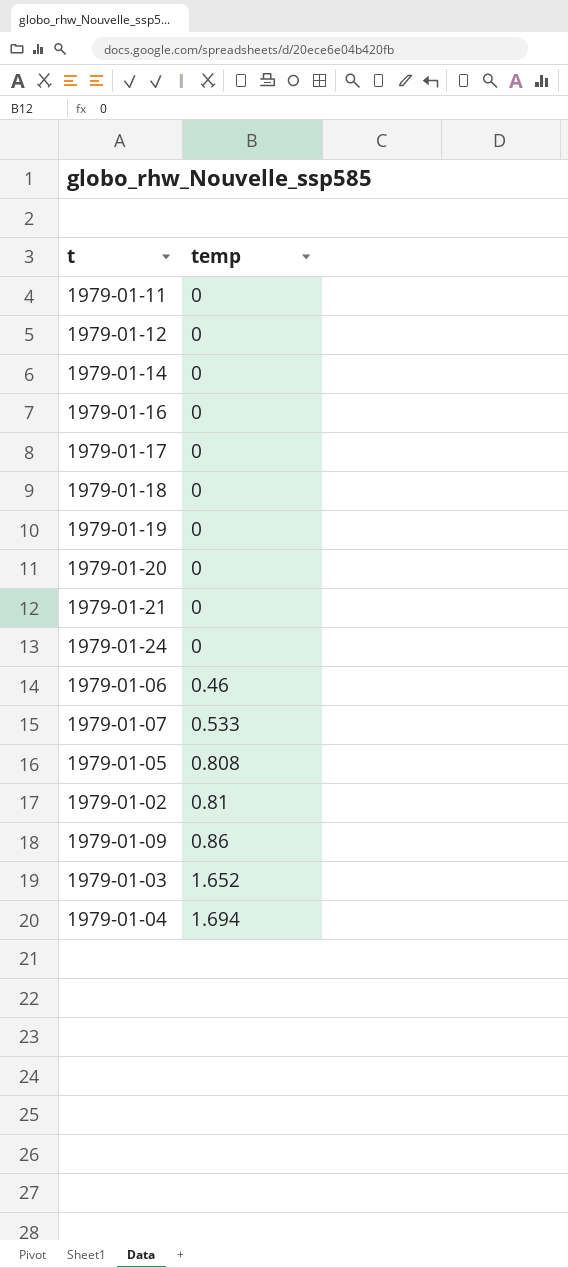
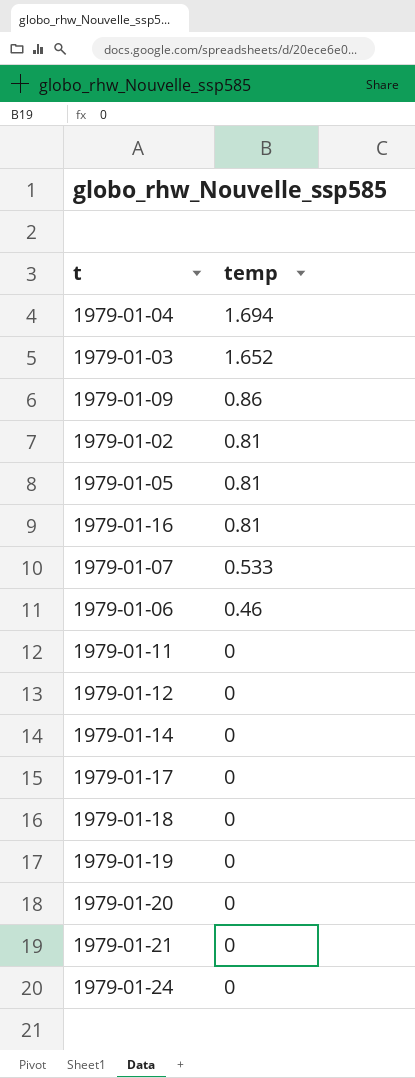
row order: temp ascending -> temp descending
1979-01-05 | temp: 0.808 -> 0.81
1979-01-16 | temp: 0 -> 0.81

